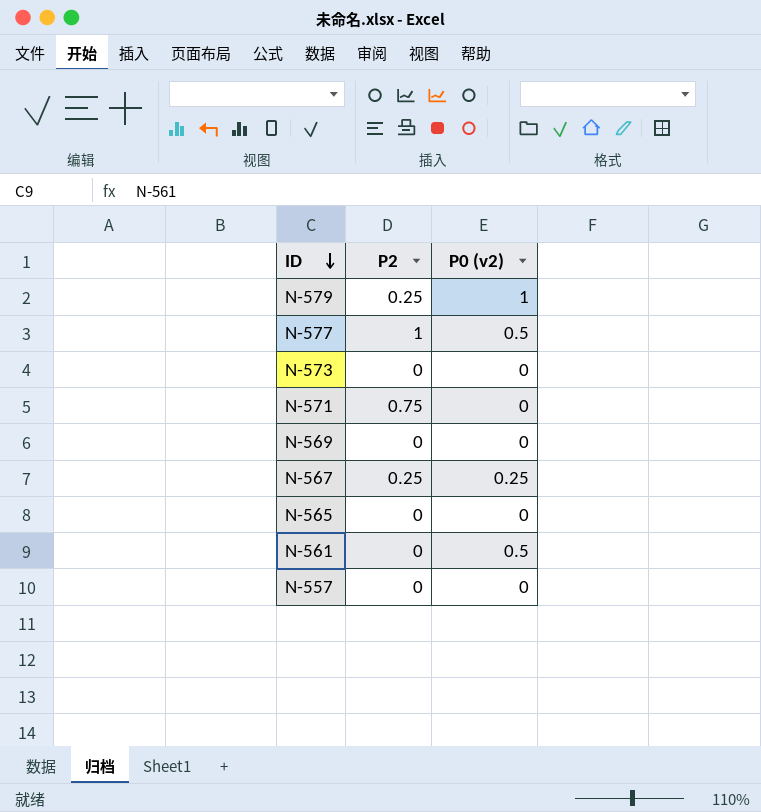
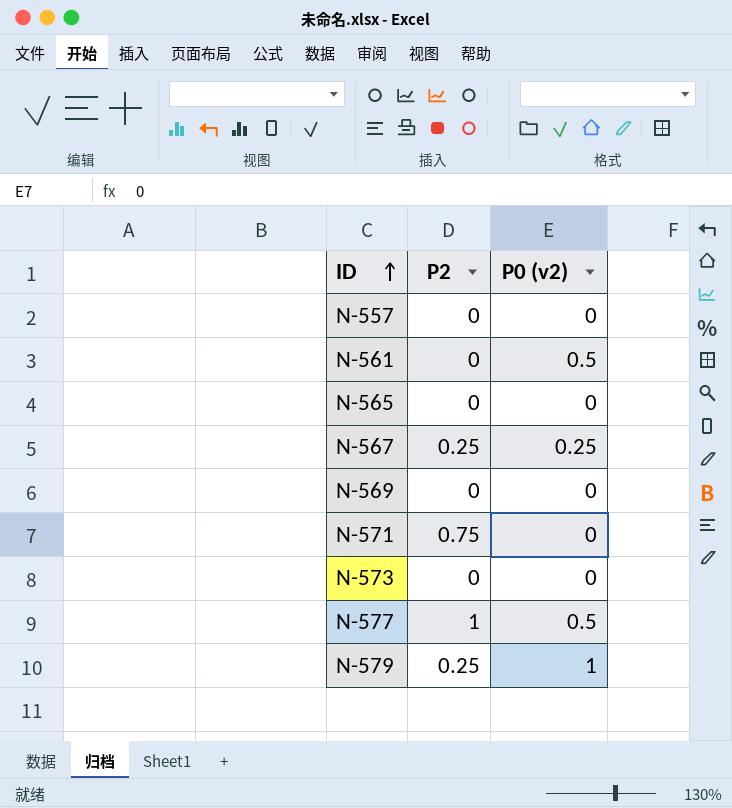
row order: ID descending -> ID ascending

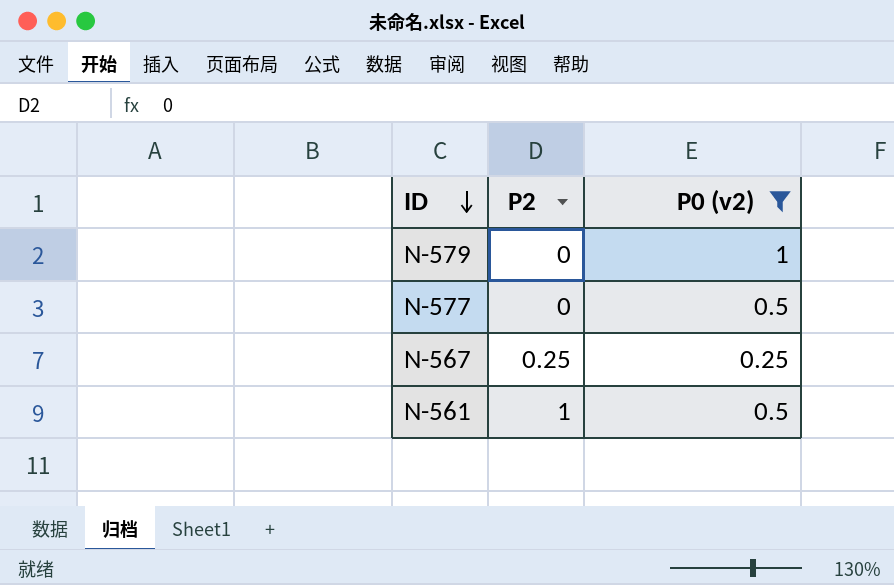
filter: none -> P0 (v2) != 0
row order: ID ascending -> ID descending
N-579 | P2: 0.25 -> 0
N-577 | P2: 1 -> 0
N-561 | P2: 0 -> 1

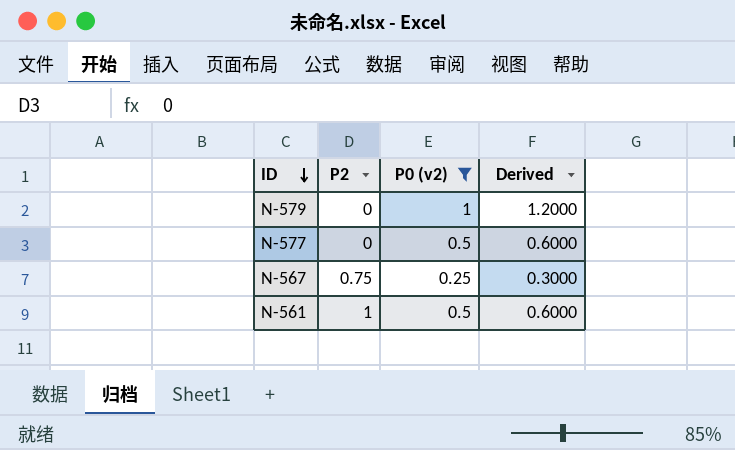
column Derived | formula: none -> [P0 (v2)] * 1.2
N-567 | P2: 0.25 -> 0.75

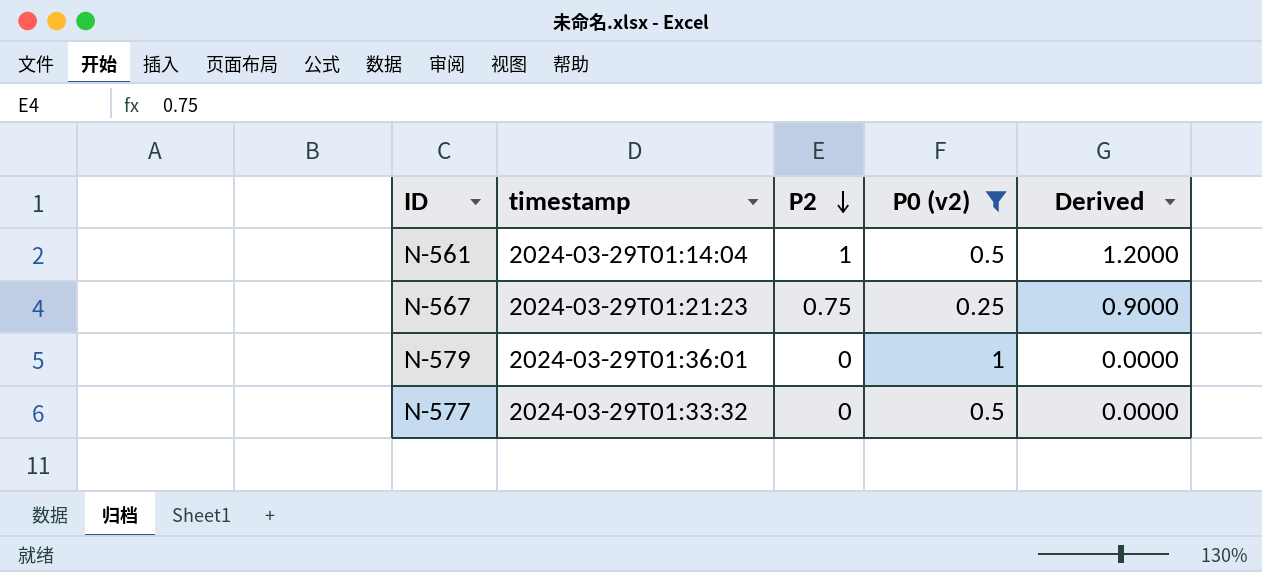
row order: ID descending -> P2 descending
column timestamp | position: none -> 2
column Derived | formula: [P0 (v2)] * 1.2 -> [P2] * 1.2

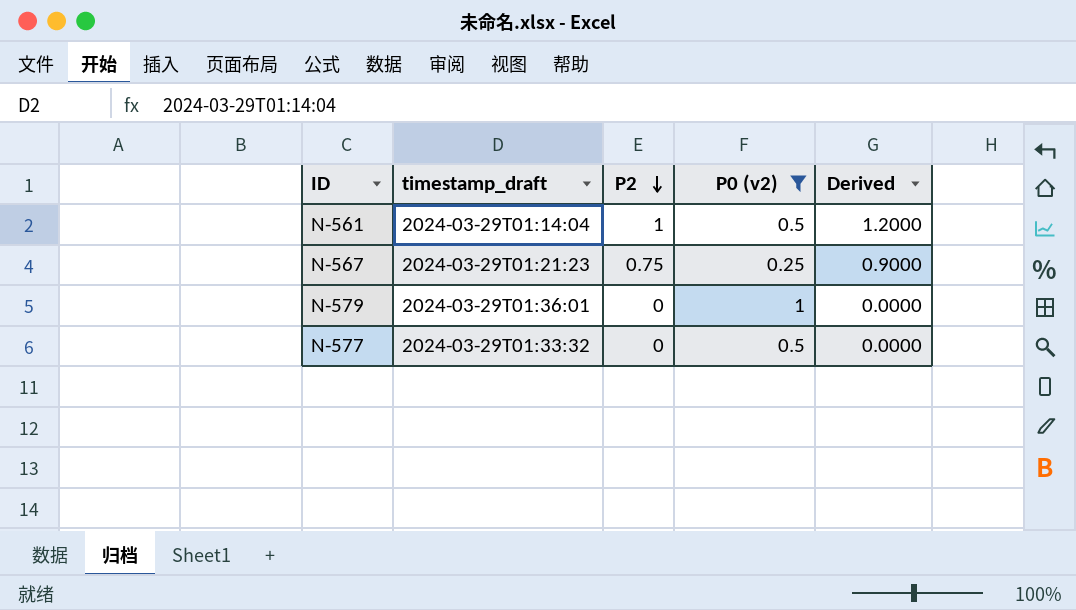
column name: timestamp -> timestamp_draft

